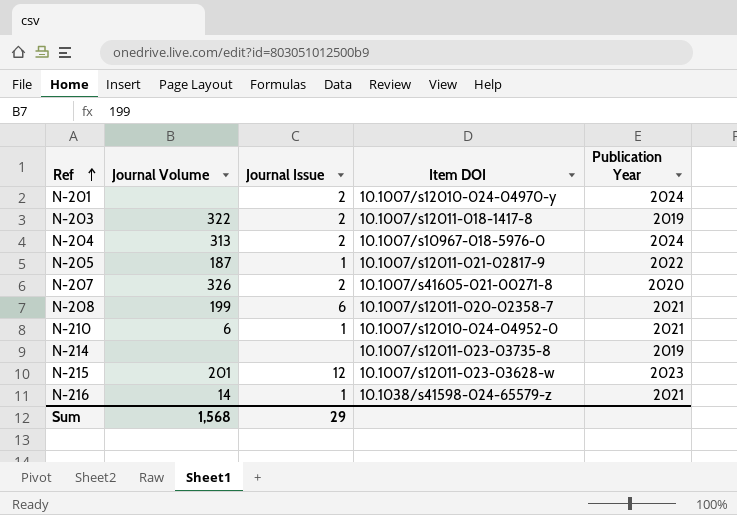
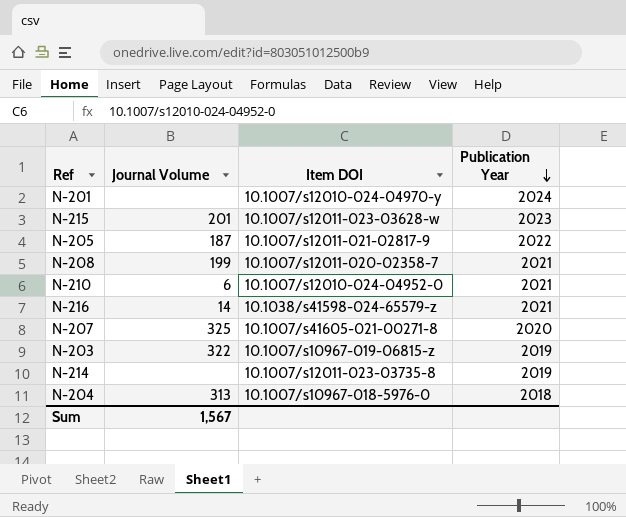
row order: Ref ascending -> Publication Year descending
column Journal Issue | position: 3 -> none
N-207 | Journal Volume: 326 -> 325
N-203 | Item DOI: 10.1007/s12011-018-1417-8 -> 10.1007/s10967-019-06815-z
N-204 | Publication Year: 2024 -> 2018
Sum | Journal Volume: 1,568 -> 1,567

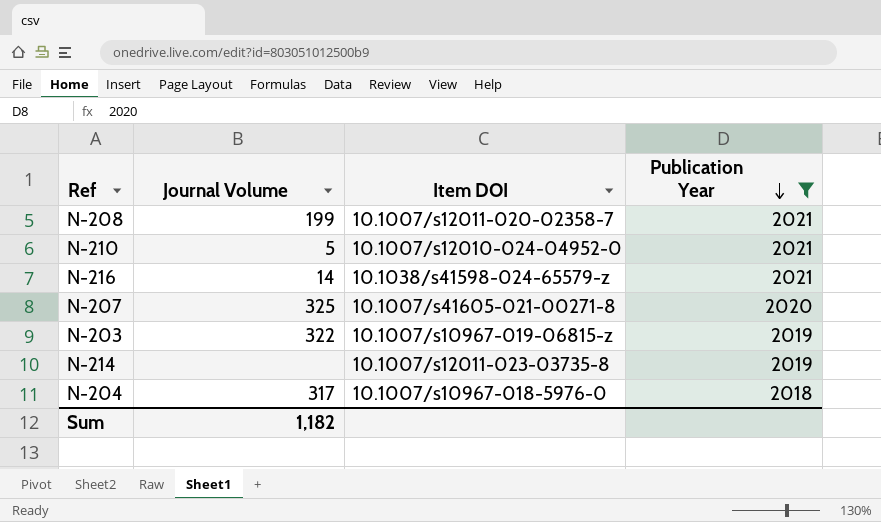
filter: none -> Publication Year <= 2021
N-210 | Journal Volume: 6 -> 5
N-204 | Journal Volume: 313 -> 317
Sum | Journal Volume: 1,567 -> 1,182

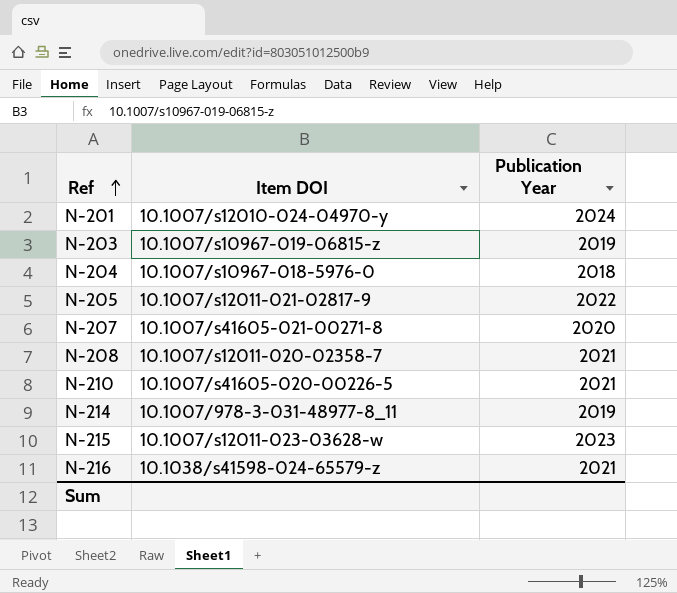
filter: Publication Year <= 2021 -> none
row order: Publication Year descending -> Ref ascending
column Journal Volume | position: 2 -> none
N-210 | Item DOI: 10.1007/s12010-024-04952-0 -> 10.1007/s41605-020-00226-5
N-214 | Item DOI: 10.1007/s12011-023-03735-8 -> 10.1007/978-3-031-48977-8_11

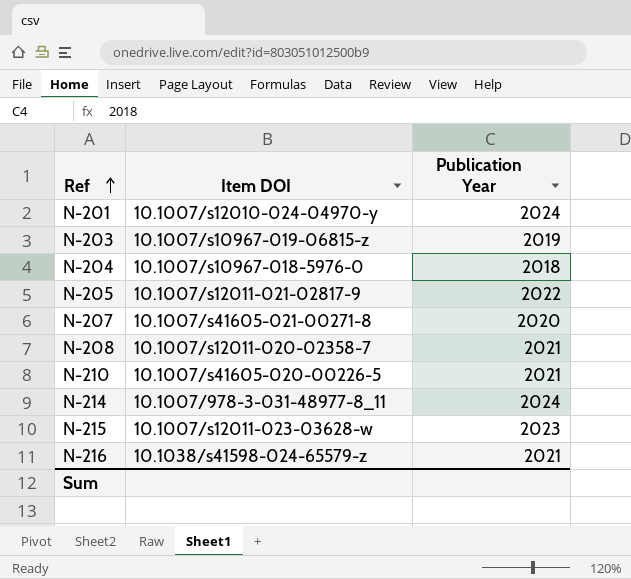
N-214 | Publication Year: 2019 -> 2024

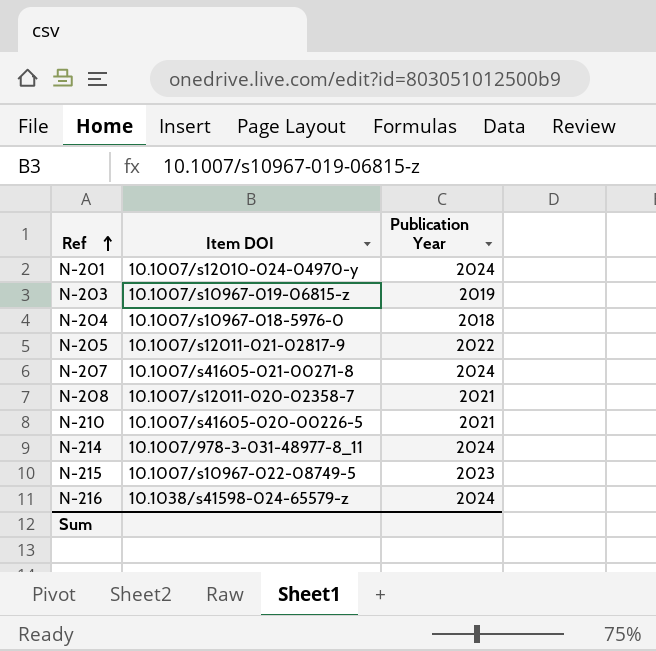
N-207 | Publication Year: 2020 -> 2024
N-215 | Item DOI: 10.1007/s12011-023-03628-w -> 10.1007/s10967-022-08749-5
N-216 | Publication Year: 2021 -> 2024

